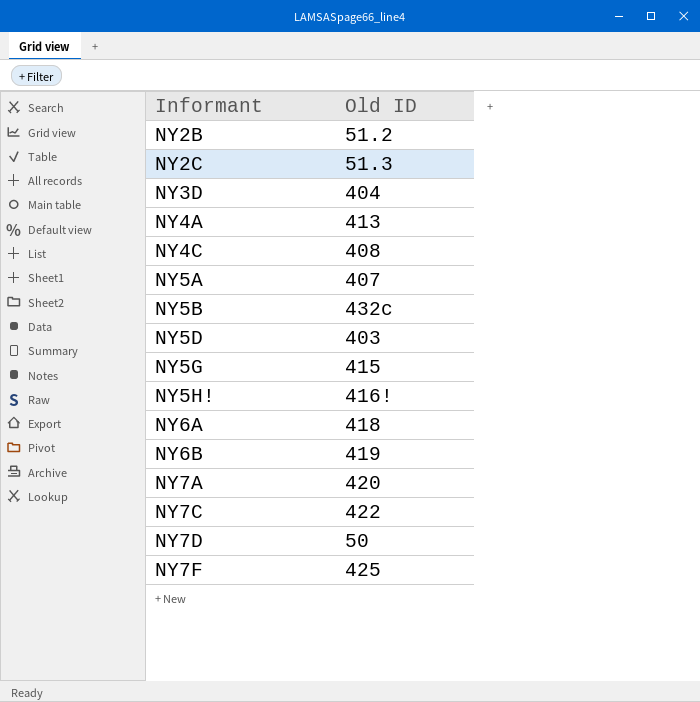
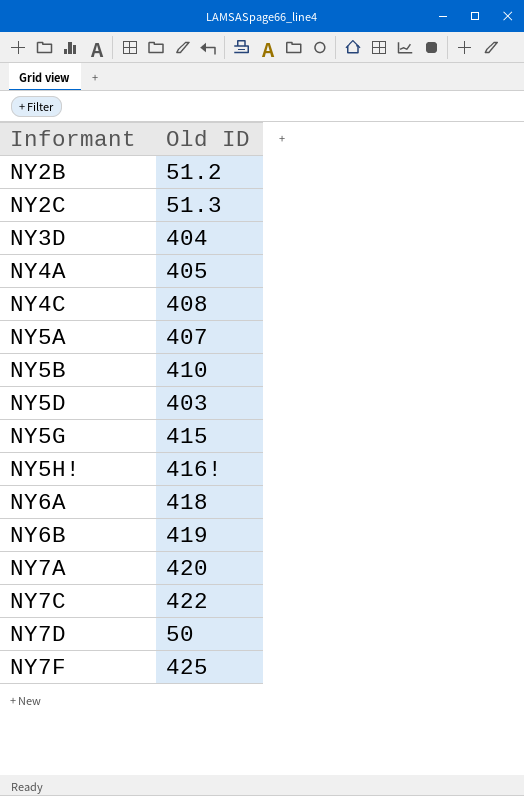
NY4A | Old ID: 413 -> 405
NY5B | Old ID: 432c -> 410

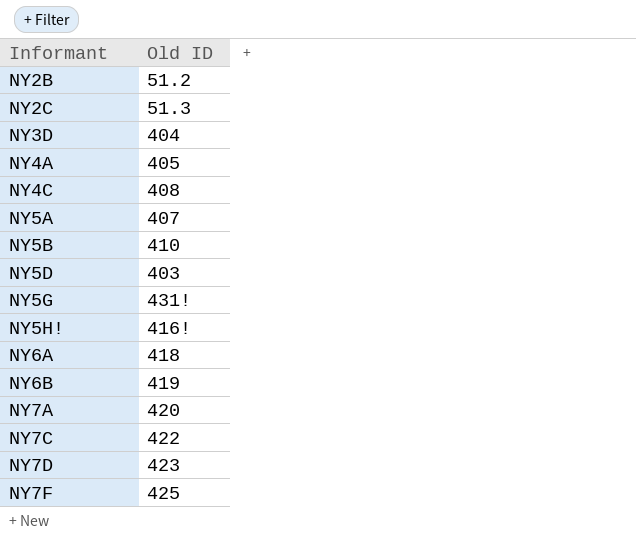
NY5G | Old ID: 415 -> 431!
NY7D | Old ID: 50 -> 423

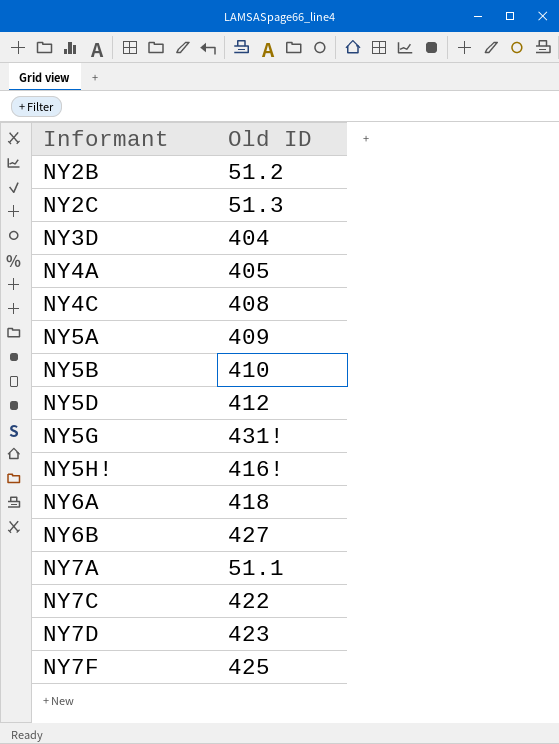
NY5A | Old ID: 407 -> 409
NY5D | Old ID: 403 -> 412
NY6B | Old ID: 419 -> 427
NY7A | Old ID: 420 -> 51.1

